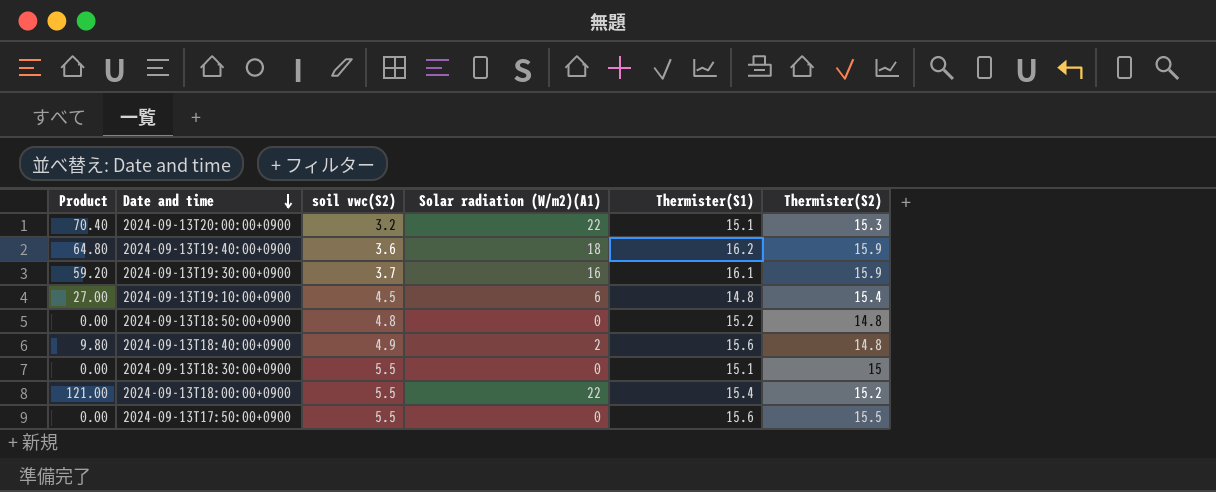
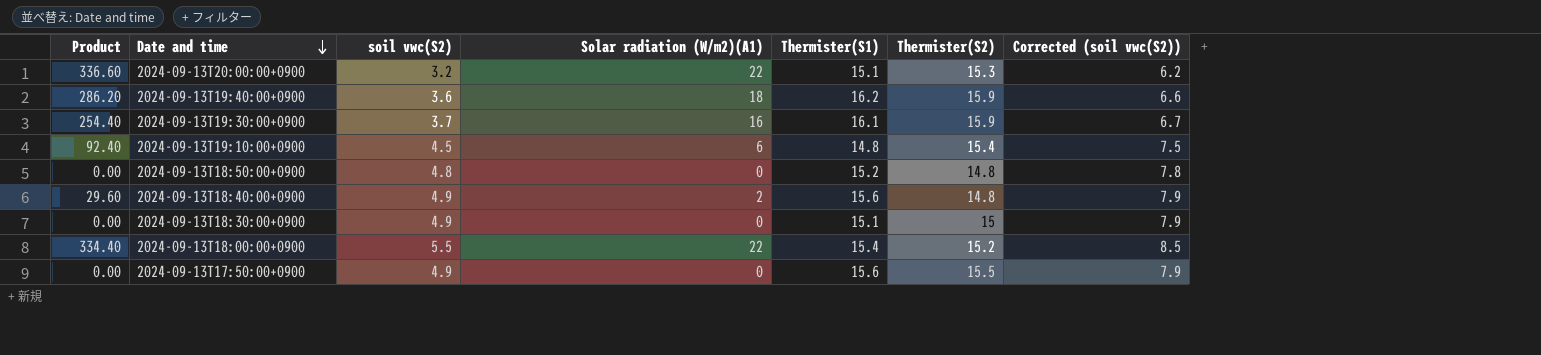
column Product | formula: [soil vwc(S2)] * [Solar radiation (W/m2)(A1)] -> [Solar radiation (W/m2)(A1)] * [Thermister(S2)]
column Corrected (soil vwc(S2)) | formula: none -> [soil vwc(S2)] + 3
2024-09-13T18:30:00+0900 | soil vwc(S2): 5.5 -> 4.9
2024-09-13T17:50:00+0900 | soil vwc(S2): 5.5 -> 4.9

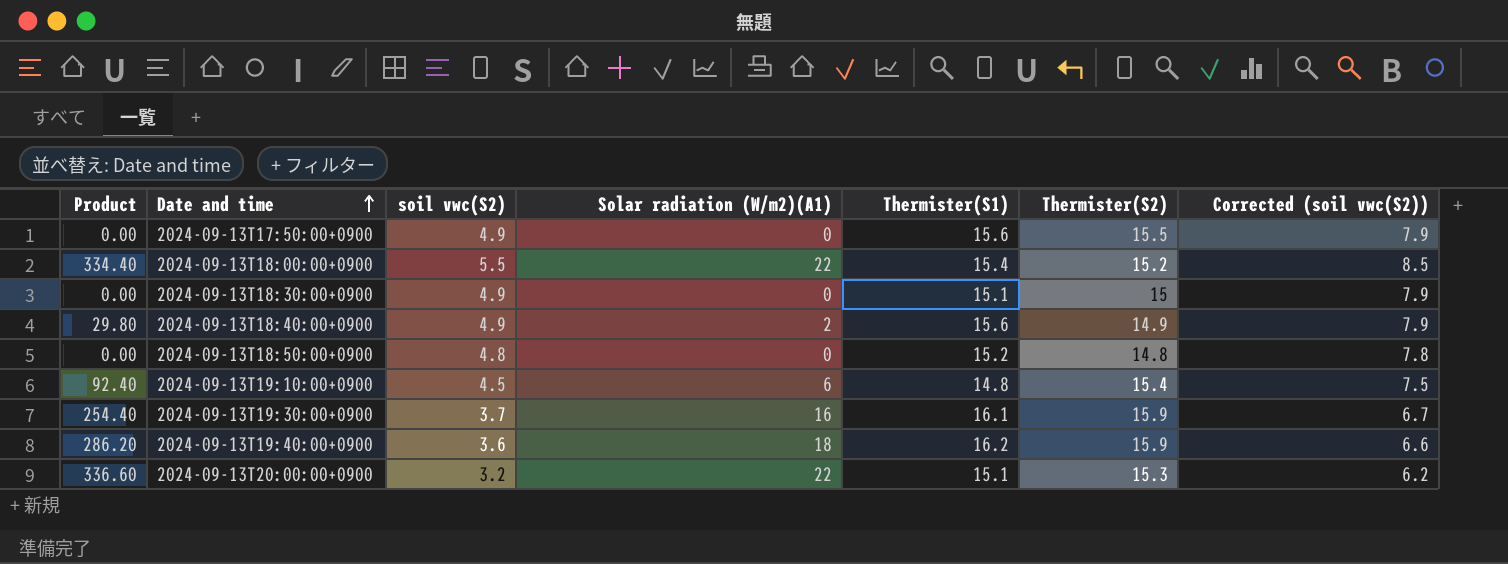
row order: Date and time descending -> Date and time ascending
2024-09-13T18:40:00+0900 | Product: 29.60 -> 29.80
2024-09-13T18:40:00+0900 | Thermister(S2): 14.8 -> 14.9

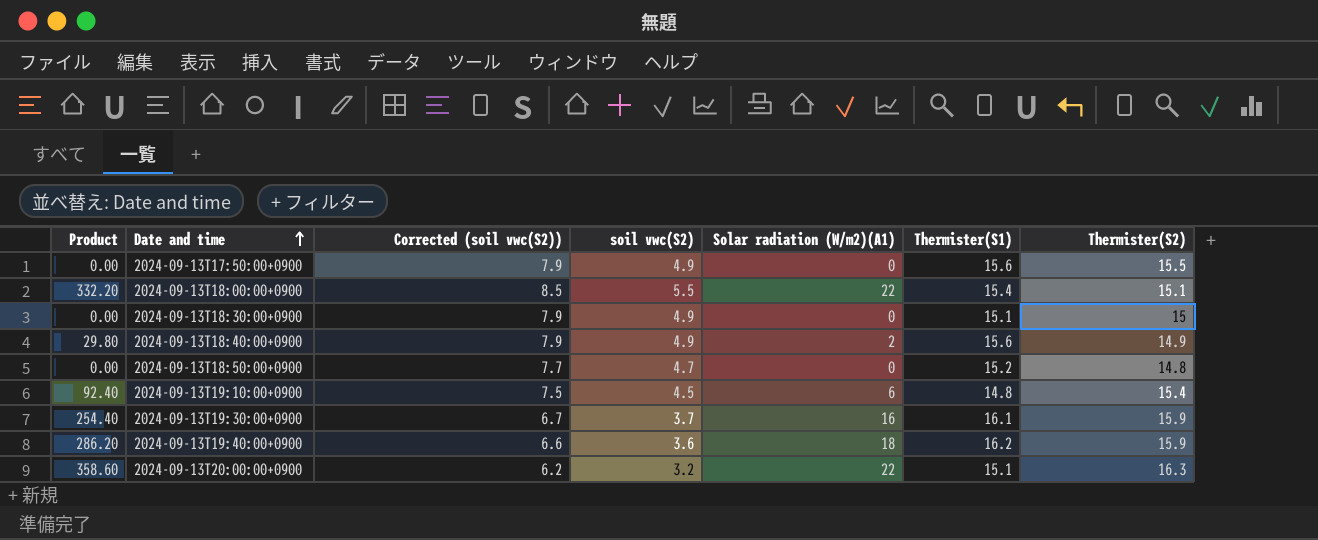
column Corrected (soil vwc(S2)) | position: 7 -> 3
2024-09-13T18:00:00+0900 | Product: 334.40 -> 332.20
2024-09-13T18:00:00+0900 | Thermister(S2): 15.2 -> 15.1
2024-09-13T18:50:00+0900 | Corrected (soil vwc(S2)): 7.8 -> 7.7
2024-09-13T18:50:00+0900 | soil vwc(S2): 4.8 -> 4.7
2024-09-13T20:00:00+0900 | Product: 336.60 -> 358.60
2024-09-13T20:00:00+0900 | Thermister(S2): 15.3 -> 16.3

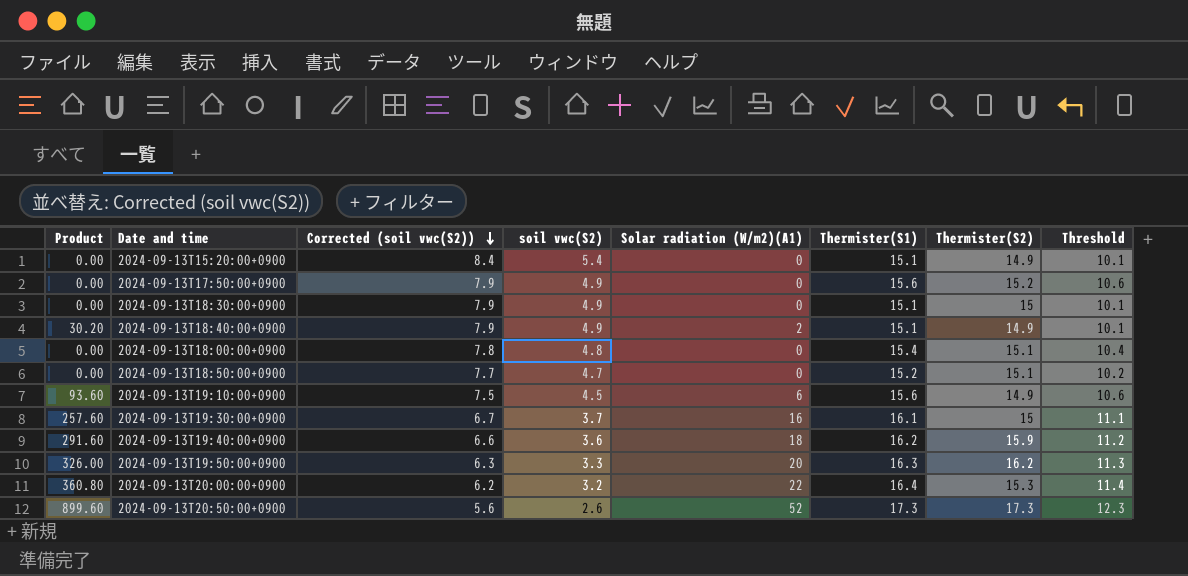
row order: Date and time ascending -> Corrected (soil vwc(S2)) descending
column Product | formula: [Solar radiation (W/m2)(A1)] * [Thermister(S2)] -> [Solar radiation (W/m2)(A1)] * [Thermister(S1)]
column Threshold | formula: none -> [Thermister(S1)] - 5
row 2024-09-13T15:20:00+0900: none -> 0.00 | 8.4 | 5.4 | 0 | 15.1 | 14.9 | 10.1
2024-09-13T17:50:00+0900 | Thermister(S2): 15.5 -> 15.2
2024-09-13T18:40:00+0900 | Thermister(S1): 15.6 -> 15.1
2024-09-13T18:00:00+0900 | Corrected (soil vwc(S2)): 8.5 -> 7.8
2024-09-13T18:00:00+0900 | soil vwc(S2): 5.5 -> 4.8
2024-09-13T18:00:00+0900 | Solar radiation (W/m2)(A1): 22 -> 0
2024-09-13T18:50:00+0900 | Thermister(S2): 14.8 -> 15.1
2024-09-13T19:10:00+0900 | Thermister(S1): 14.8 -> 15.6
2024-09-13T19:10:00+0900 | Thermister(S2): 15.4 -> 14.9
2024-09-13T19:30:00+0900 | Thermister(S2): 15.9 -> 15
row 2024-09-13T19:50:00+0900: none -> 326.00 | 6.3 | 3.3 | 20 | 16.3 | 16.2 | 11.3
2024-09-13T20:00:00+0900 | Thermister(S1): 15.1 -> 16.4
2024-09-13T20:00:00+0900 | Thermister(S2): 16.3 -> 15.3
row 2024-09-13T20:50:00+0900: none -> 899.60 | 5.6 | 2.6 | 52 | 17.3 | 17.3 | 12.3

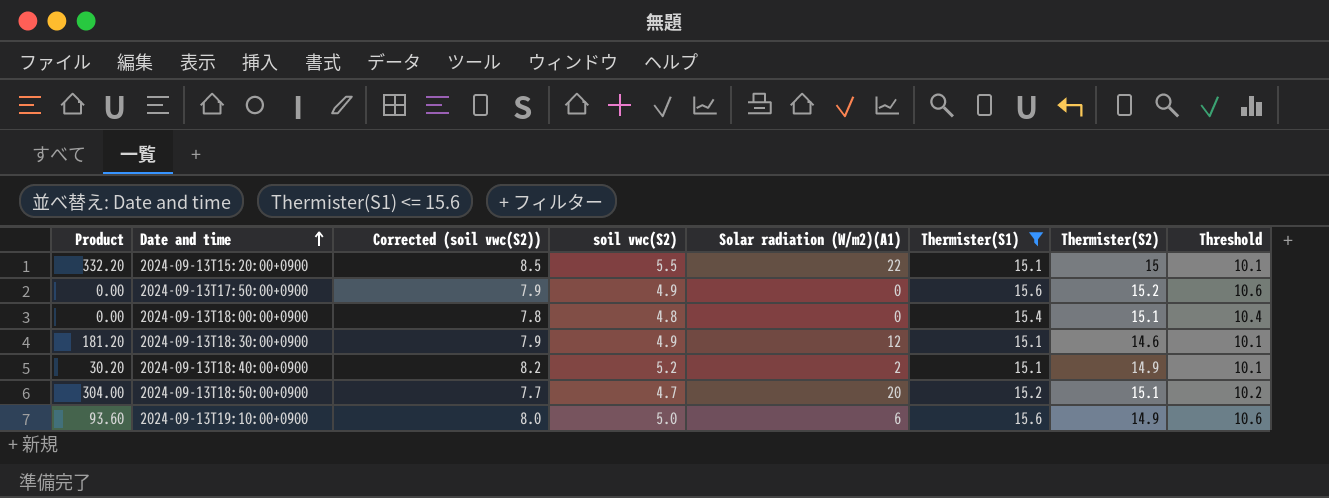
filter: none -> Thermister(S1) <= 15.6
row order: Corrected (soil vwc(S2)) descending -> Date and time ascending
2024-09-13T15:20:00+0900 | Product: 0.00 -> 332.20
2024-09-13T15:20:00+0900 | Corrected (soil vwc(S2)): 8.4 -> 8.5
2024-09-13T15:20:00+0900 | soil vwc(S2): 5.4 -> 5.5
2024-09-13T15:20:00+0900 | Solar radiation (W/m2)(A1): 0 -> 22
2024-09-13T15:20:00+0900 | Thermister(S2): 14.9 -> 15
2024-09-13T18:30:00+0900 | Product: 0.00 -> 181.20
2024-09-13T18:30:00+0900 | Solar radiation (W/m2)(A1): 0 -> 12
2024-09-13T18:30:00+0900 | Thermister(S2): 15 -> 14.6
2024-09-13T18:40:00+0900 | Corrected (soil vwc(S2)): 7.9 -> 8.2
2024-09-13T18:40:00+0900 | soil vwc(S2): 4.9 -> 5.2
2024-09-13T18:50:00+0900 | Product: 0.00 -> 304.00
2024-09-13T18:50:00+0900 | Solar radiation (W/m2)(A1): 0 -> 20
2024-09-13T19:10:00+0900 | Corrected (soil vwc(S2)): 7.5 -> 8.0
2024-09-13T19:10:00+0900 | soil vwc(S2): 4.5 -> 5.0

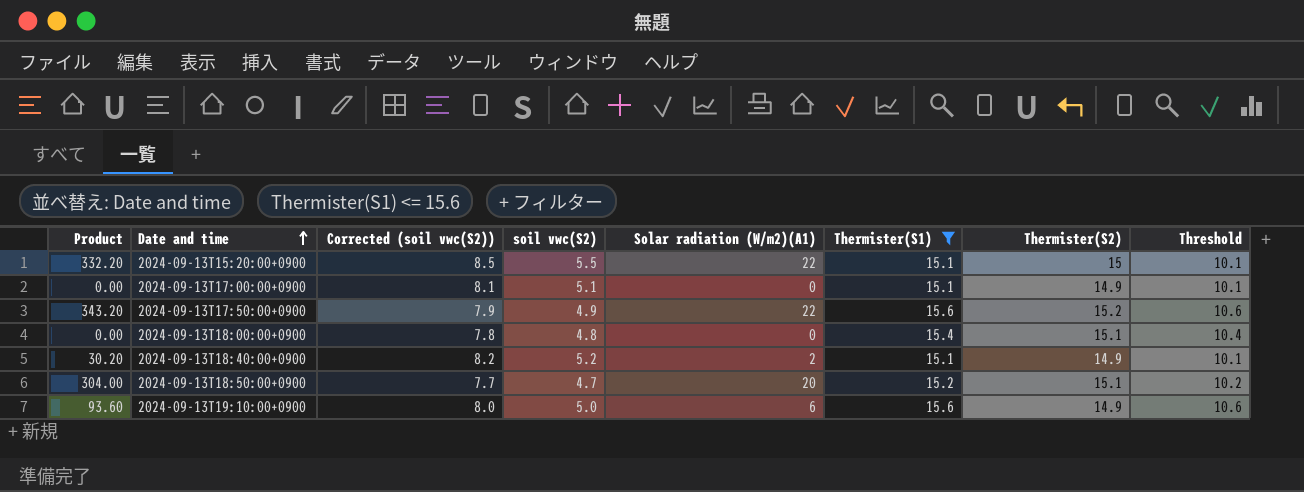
row 2024-09-13T18:30:00+0900: 181.20 | 7.9 | 4.9 | 12 | 15.1 | 14.6 | 10.1 -> none
row 2024-09-13T17:00:00+0900: none -> 0.00 | 8.1 | 5.1 | 0 | 15.1 | 14.9 | 10.1
2024-09-13T17:50:00+0900 | Product: 0.00 -> 343.20
2024-09-13T17:50:00+0900 | Solar radiation (W/m2)(A1): 0 -> 22

